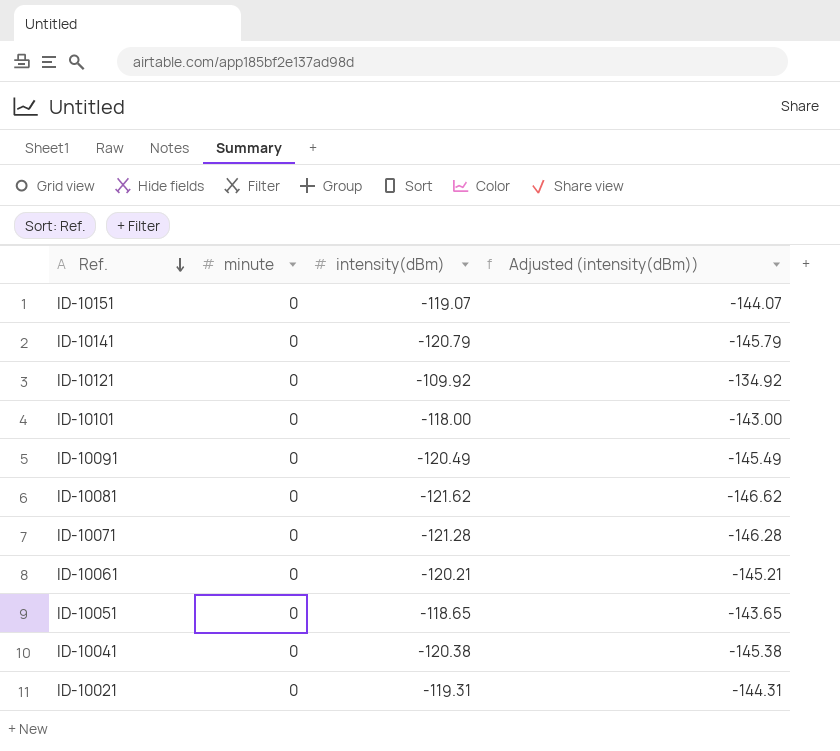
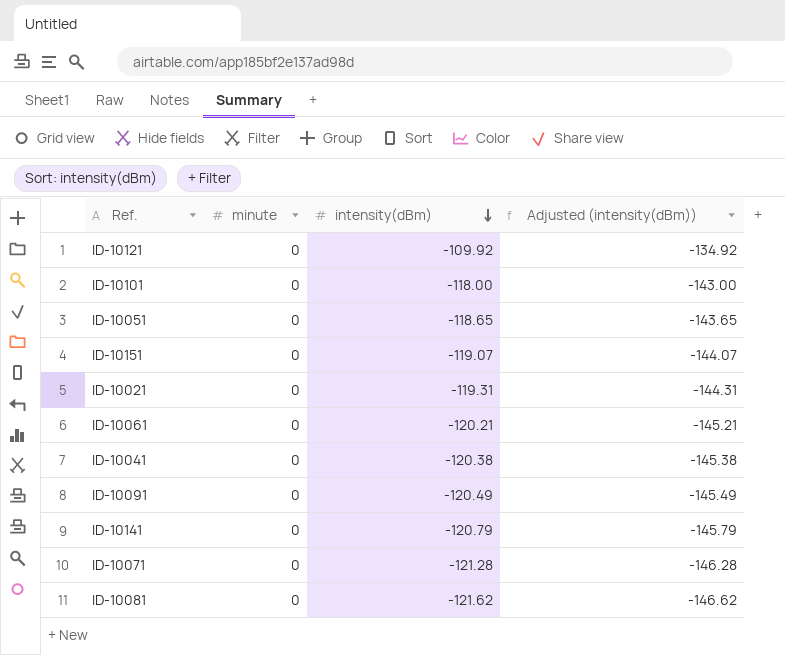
row order: Ref. descending -> intensity(dBm) descending

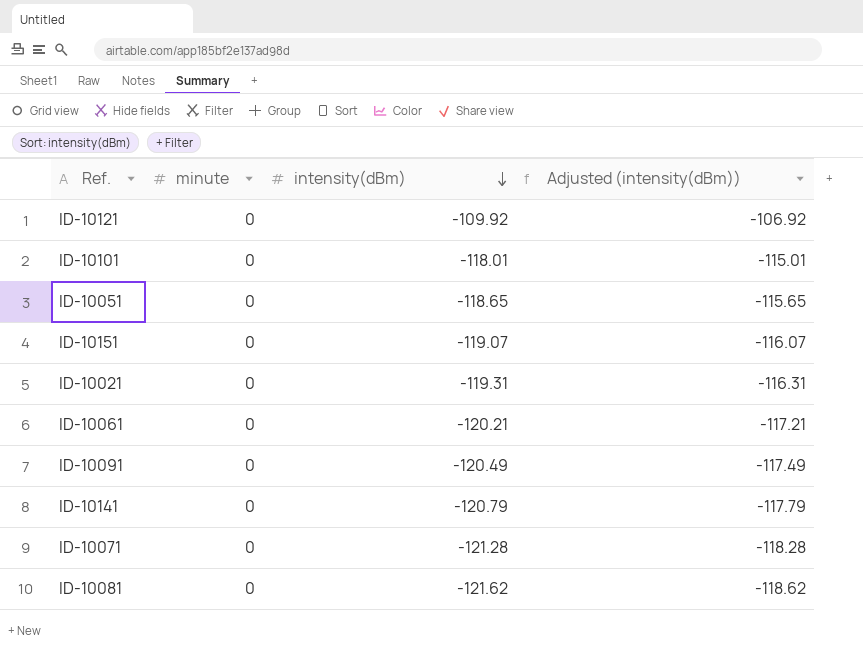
column Adjusted (intensity(dBm)) | formula: [intensity(dBm)] - 25 -> [intensity(dBm)] + 3
row ID-10041: 0 | -120.38 | -145.38 -> none
ID-10101 | intensity(dBm): -118.00 -> -118.01

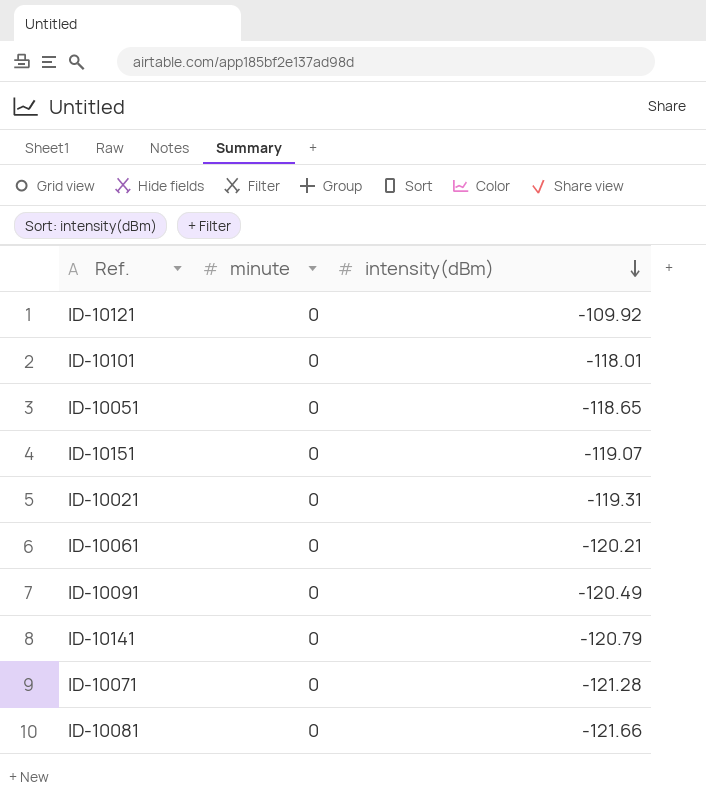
column Adjusted (intensity(dBm)) | formula: [intensity(dBm)] + 3 -> none
ID-10081 | intensity(dBm): -121.62 -> -121.66

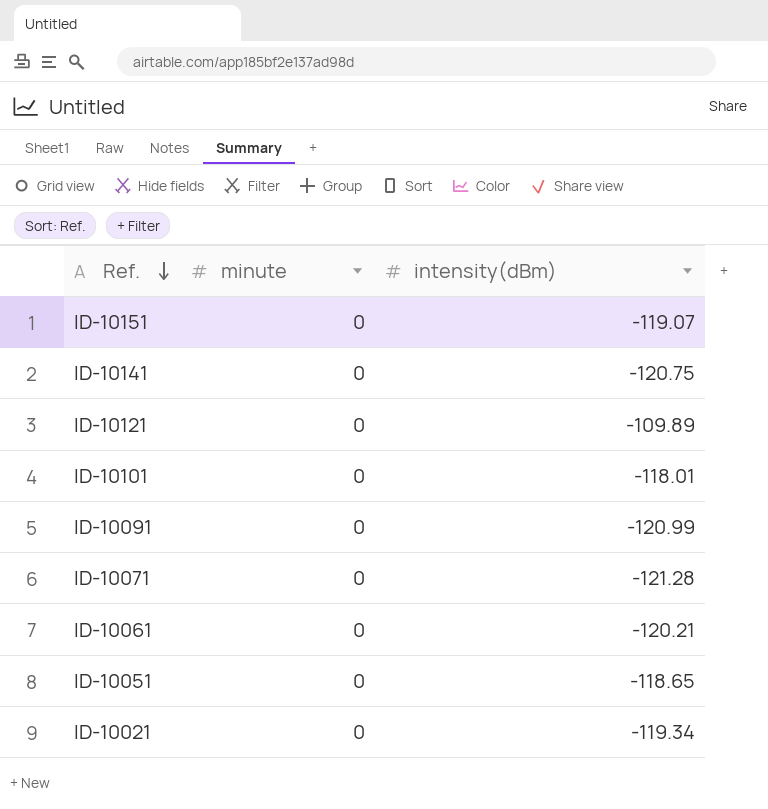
row order: intensity(dBm) descending -> Ref. descending
row ID-10081: 0 | -121.66 -> none
ID-10141 | intensity(dBm): -120.79 -> -120.75
ID-10121 | intensity(dBm): -109.92 -> -109.89
ID-10091 | intensity(dBm): -120.49 -> -120.99
ID-10021 | intensity(dBm): -119.31 -> -119.34

